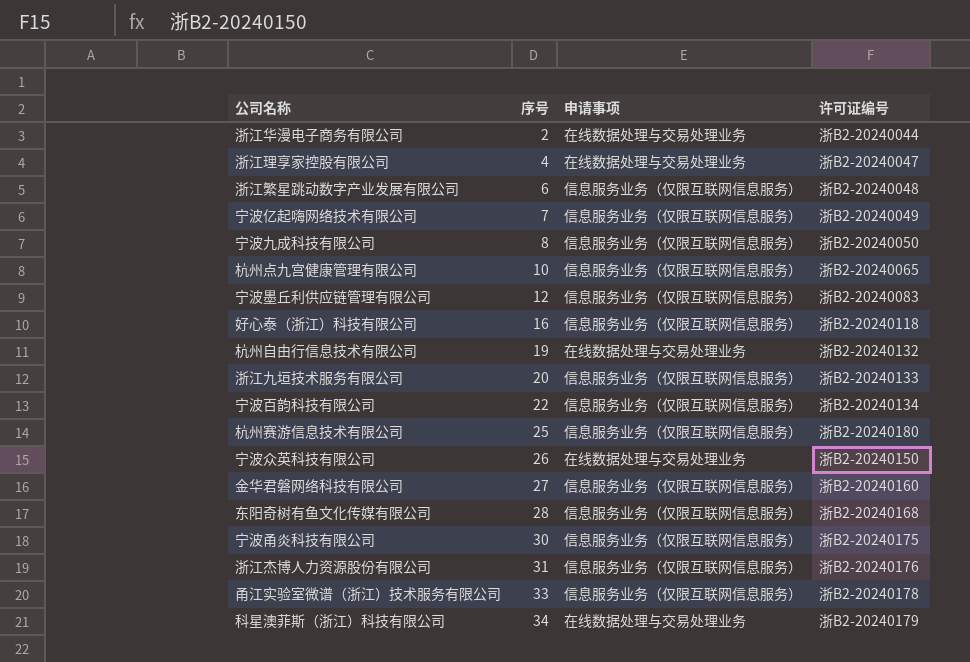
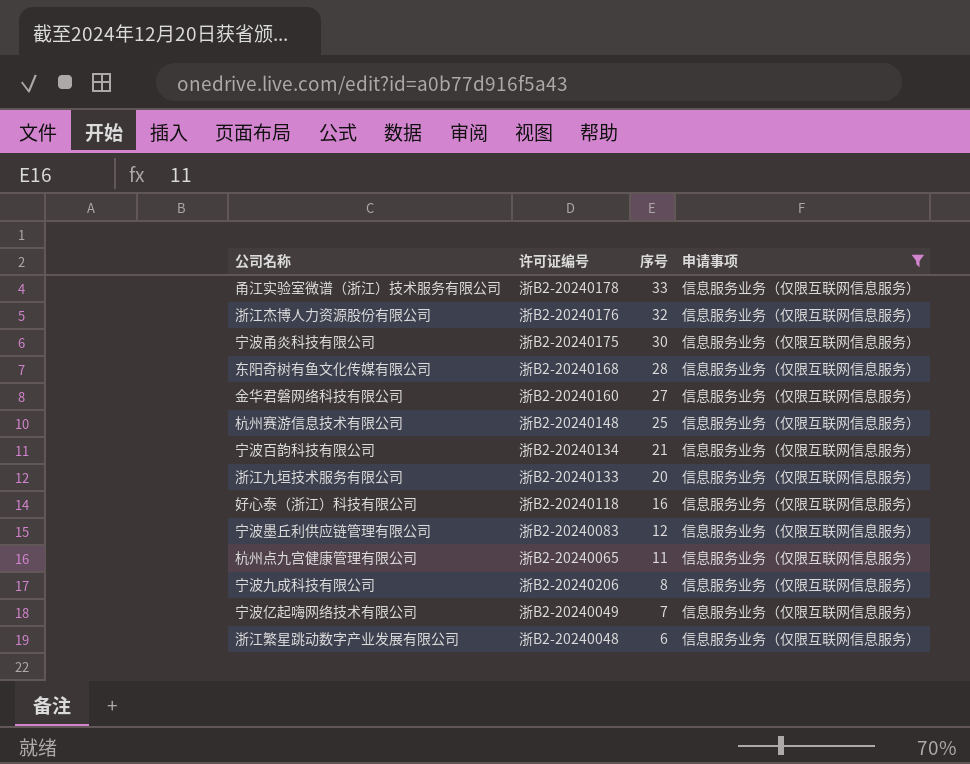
filter: none -> 申请事项 = 信息服务业务（仅限互联网信息服务）
row order: 序号 ascending -> 序号 descending
column 许可证编号 | position: 4 -> 2
浙江杰博人力资源股份有限公司 | 序号: 31 -> 32
杭州赛游信息技术有限公司 | 许可证编号: 浙B2-20240180 -> 浙B2-20240148
宁波百韵科技有限公司 | 序号: 22 -> 21
杭州点九宫健康管理有限公司 | 序号: 10 -> 11
宁波九成科技有限公司 | 许可证编号: 浙B2-20240050 -> 浙B2-20240206

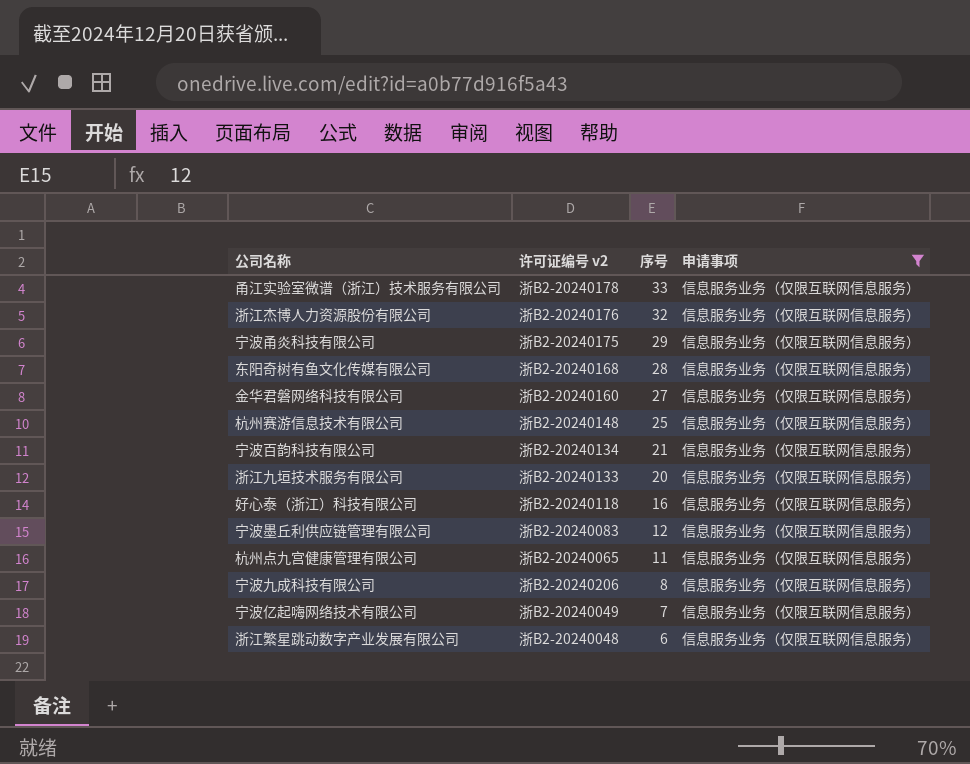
column name: 许可证编号 -> 许可证编号 v2
宁波甬炎科技有限公司 | 序号: 30 -> 29

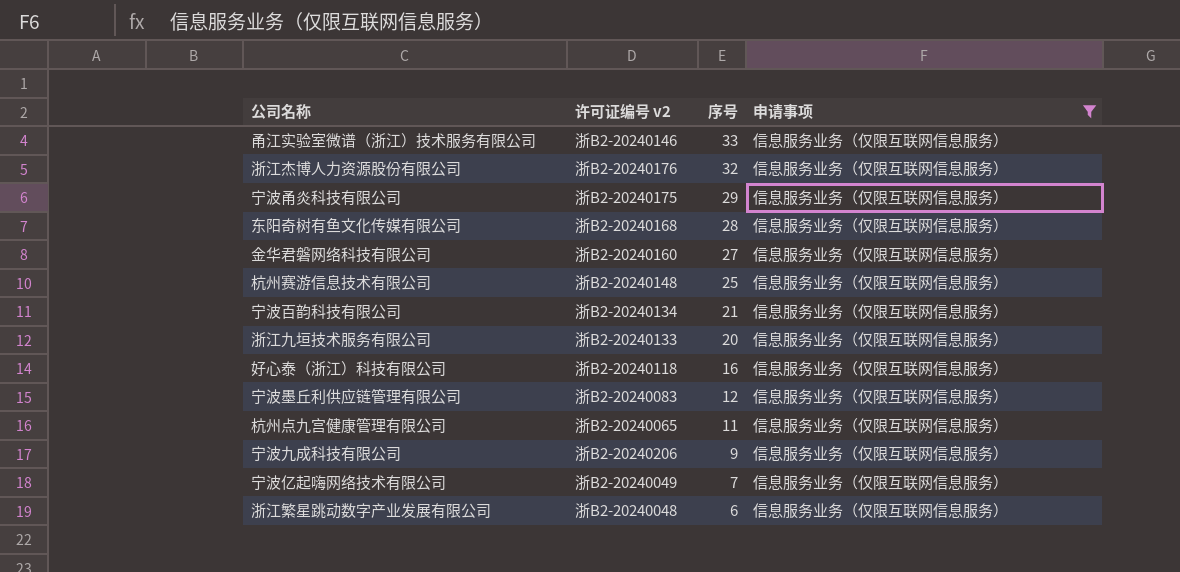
甬江实验室微谱（浙江）技术服务有限公司 | 许可证编号 v2: 浙B2-20240178 -> 浙B2-20240146
宁波九成科技有限公司 | 序号: 8 -> 9

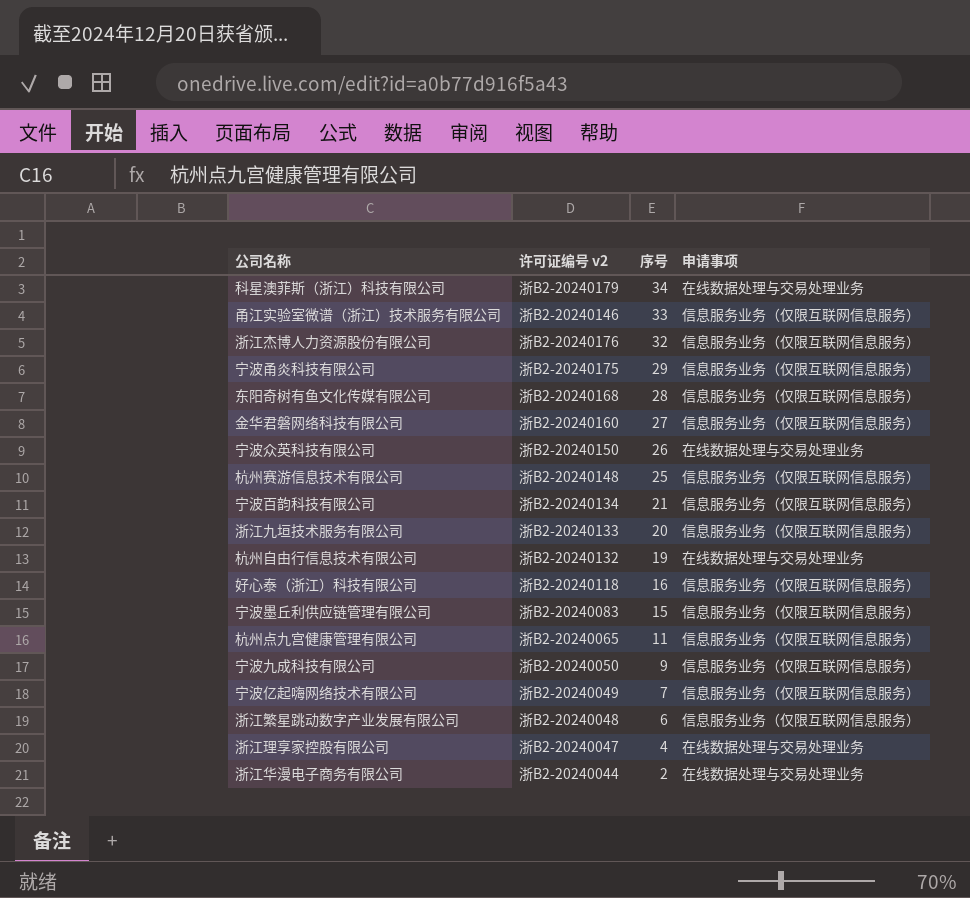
filter: 申请事项 = 信息服务业务（仅限互联网信息服务） -> none
宁波墨丘利供应链管理有限公司 | 序号: 12 -> 15
宁波九成科技有限公司 | 许可证编号 v2: 浙B2-20240206 -> 浙B2-20240050

